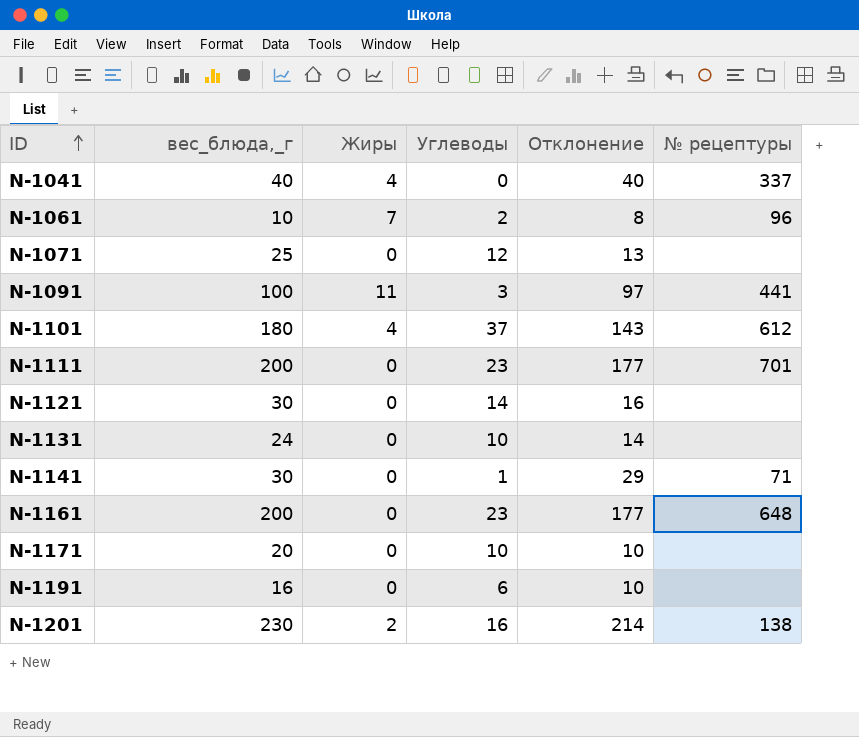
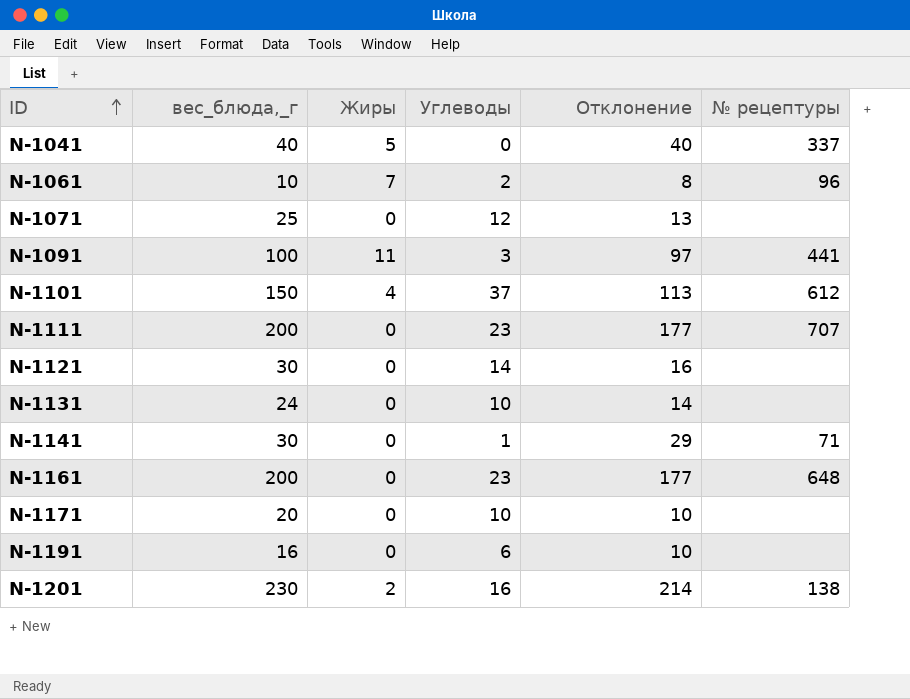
N-1041 | Жиры: 4 -> 5
N-1101 | вес_блюда,_г: 180 -> 150
N-1101 | Отклонение: 143 -> 113
N-1111 | № рецептуры: 701 -> 707

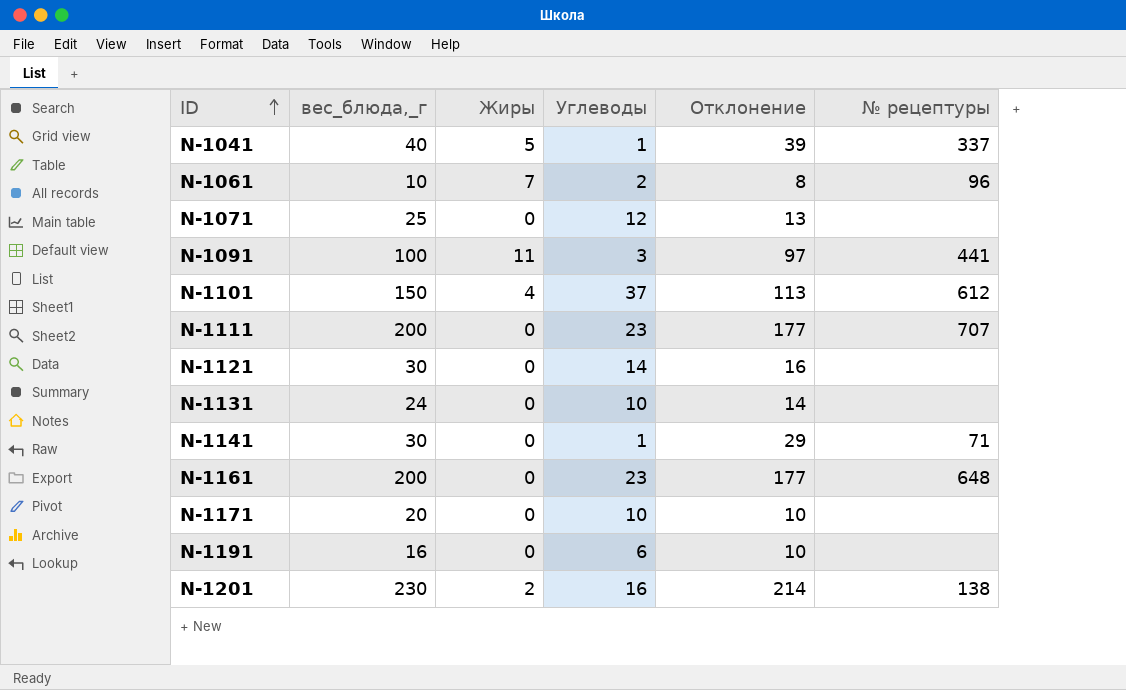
N-1041 | Углеводы: 0 -> 1
N-1041 | Отклонение: 40 -> 39

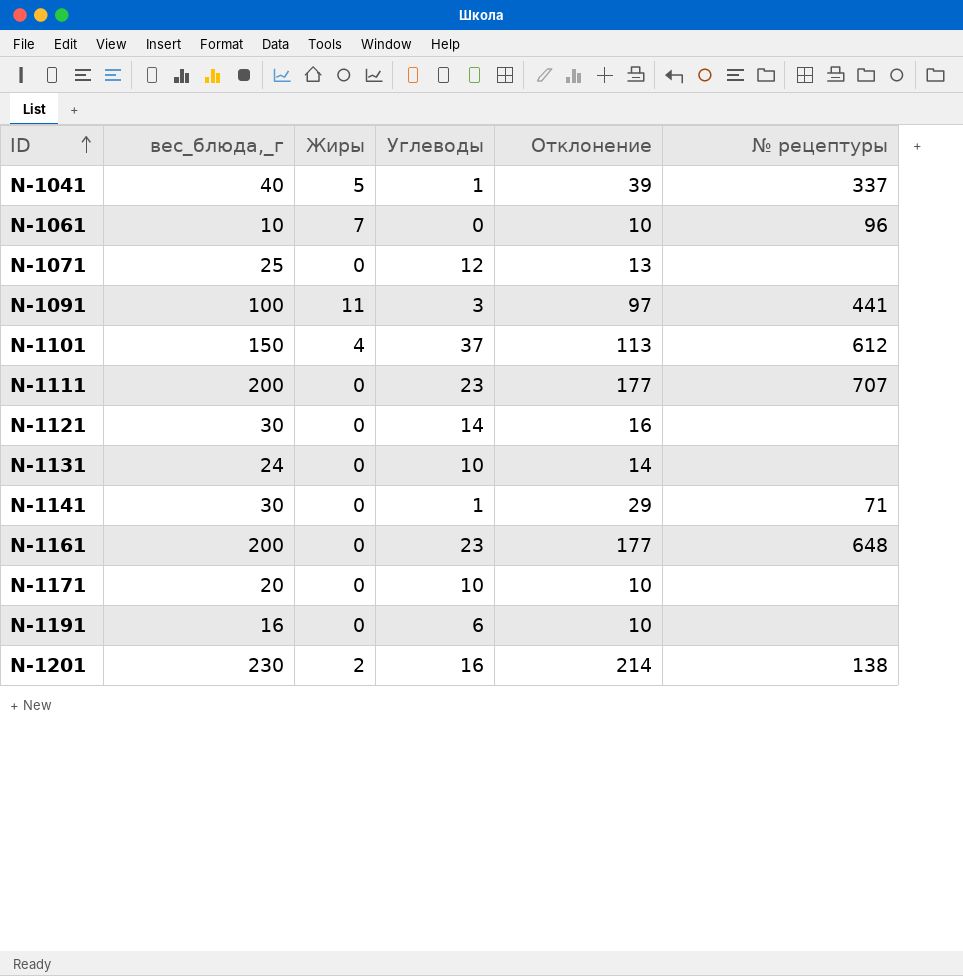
N-1061 | Углеводы: 2 -> 0
N-1061 | Отклонение: 8 -> 10

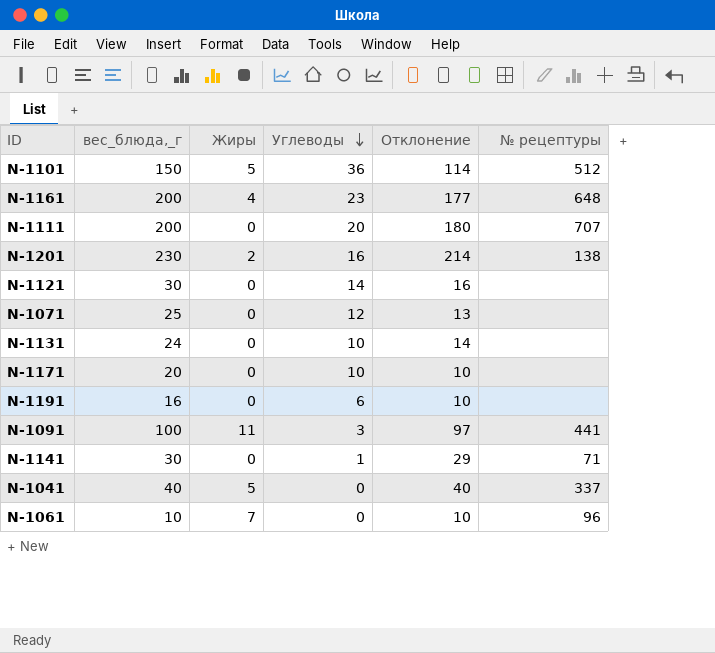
row order: ID ascending -> Углеводы descending
N-1101 | Жиры: 4 -> 5
N-1101 | Углеводы: 37 -> 36
N-1101 | Отклонение: 113 -> 114
N-1101 | № рецептуры: 612 -> 512
N-1161 | Жиры: 0 -> 4
N-1111 | Углеводы: 23 -> 20
N-1111 | Отклонение: 177 -> 180
N-1041 | Углеводы: 1 -> 0
N-1041 | Отклонение: 39 -> 40

